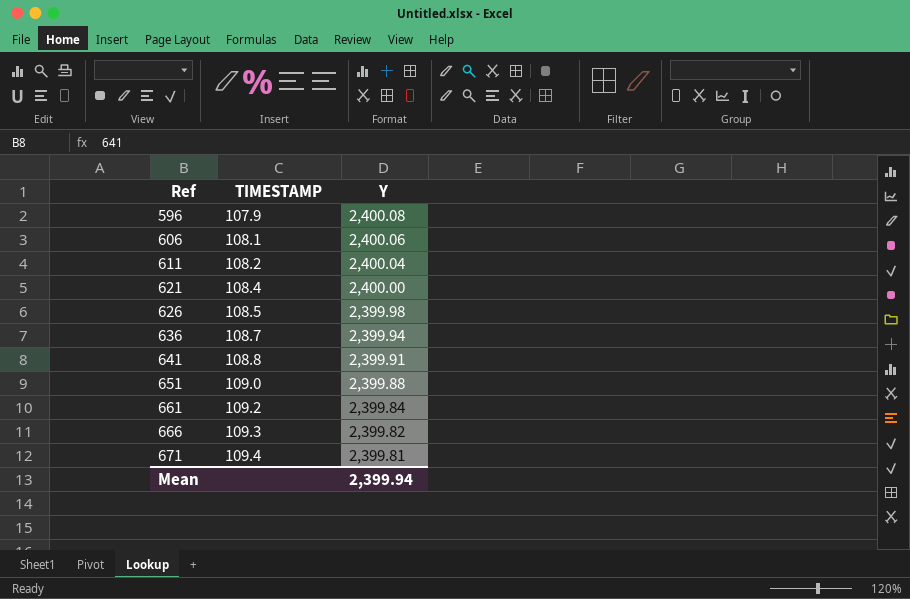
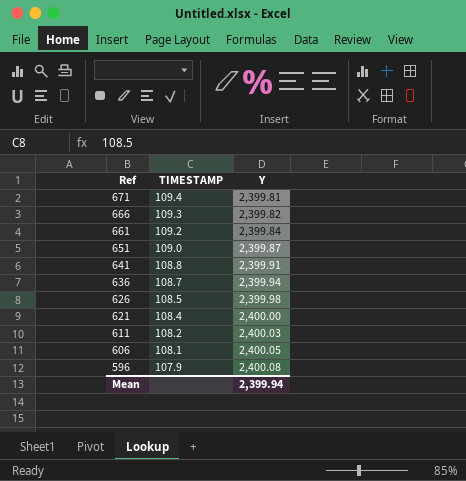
row order: Ref ascending -> Ref descending
651 | Y: 2,399.88 -> 2,399.87
611 | Y: 2,400.04 -> 2,400.03
606 | Y: 2,400.06 -> 2,400.05

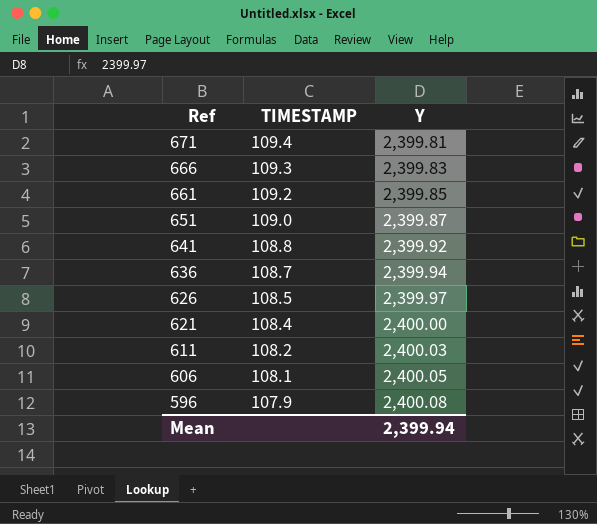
666 | Y: 2,399.82 -> 2,399.83
661 | Y: 2,399.84 -> 2,399.85
641 | Y: 2,399.91 -> 2,399.92
626 | Y: 2,399.98 -> 2,399.97

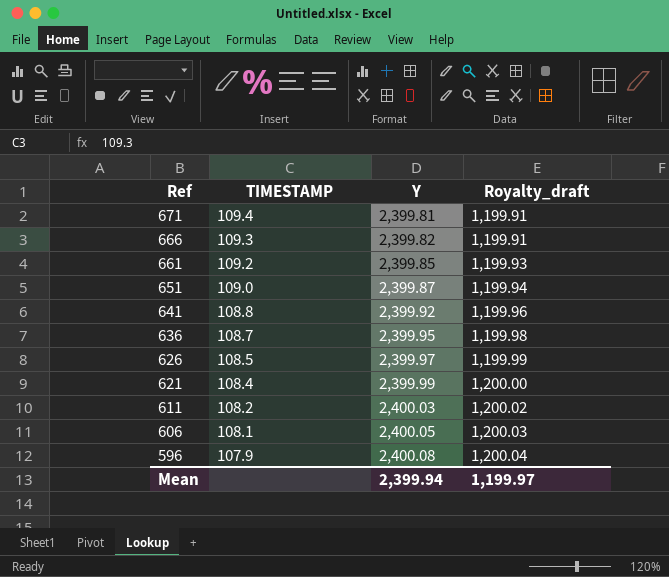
column Royalty_draft | formula: none -> [Y] * 0.5
666 | Y: 2,399.83 -> 2,399.82
636 | Y: 2,399.94 -> 2,399.95
621 | Y: 2,400.00 -> 2,399.99

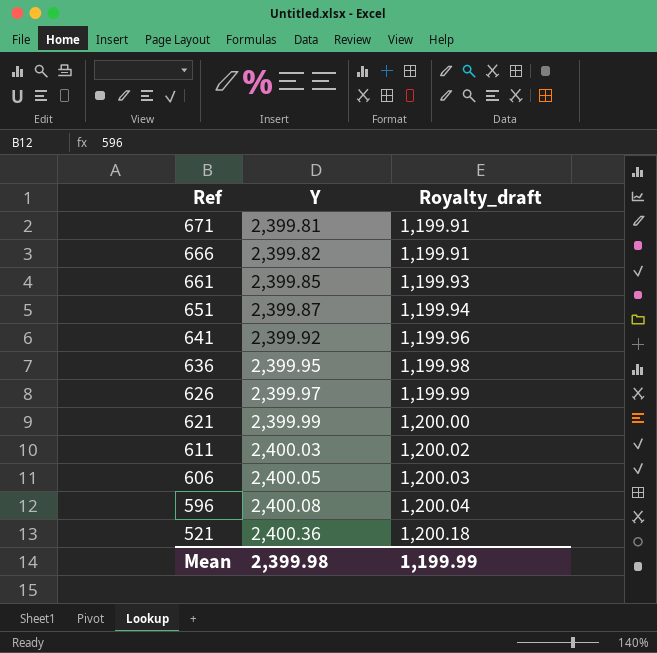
column TIMESTAMP | position: 2 -> none
row 521: none -> 2,400.36 | 1,200.18
Mean | Y: 2,399.94 -> 2,399.98
Mean | Royalty_draft: 1,199.97 -> 1,199.99

